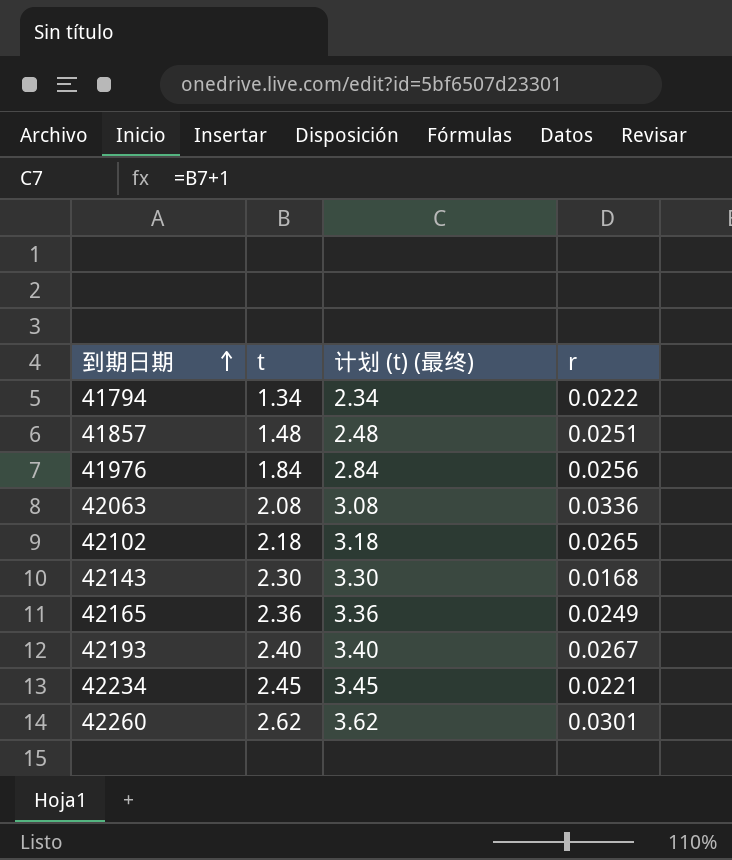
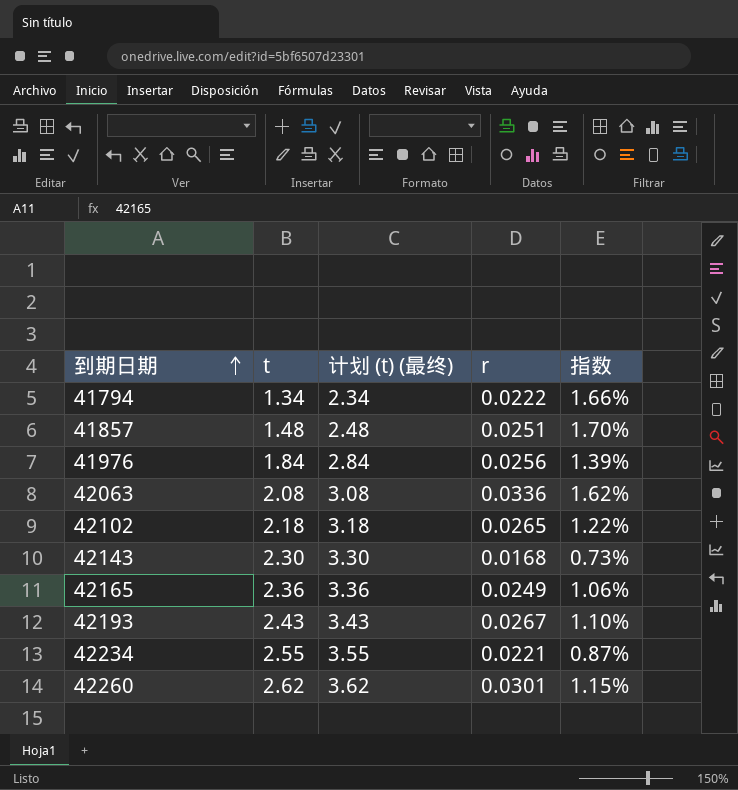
column 指数 | formula: none -> [r] / [t]
42193 | t: 2.40 -> 2.43
42193 | 计划 (t) (最终): 3.40 -> 3.43
42234 | t: 2.45 -> 2.55
42234 | 计划 (t) (最终): 3.45 -> 3.55

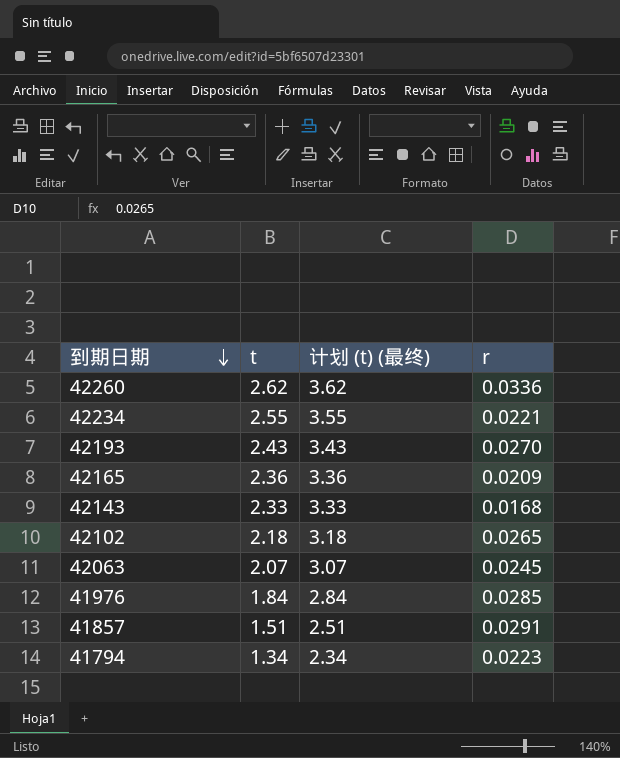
row order: 到期日期 ascending -> 到期日期 descending
column 指数 | formula: [r] / [t] -> none
42260 | r: 0.0301 -> 0.0336
42193 | r: 0.0267 -> 0.0270
42165 | r: 0.0249 -> 0.0209
42143 | t: 2.30 -> 2.33
42143 | 计划 (t) (最终): 3.30 -> 3.33
42063 | t: 2.08 -> 2.07
42063 | 计划 (t) (最终): 3.08 -> 3.07
42063 | r: 0.0336 -> 0.0245
41976 | r: 0.0256 -> 0.0285
41857 | t: 1.48 -> 1.51
41857 | 计划 (t) (最终): 2.48 -> 2.51
41857 | r: 0.0251 -> 0.0291
41794 | r: 0.0222 -> 0.0223

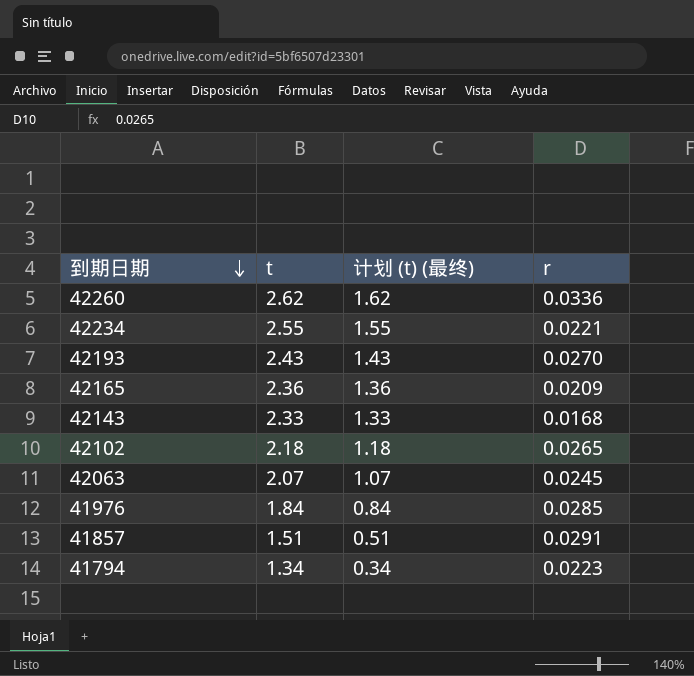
column 计划 (t) (最终) | formula: [t] + 1 -> [t] - 1

